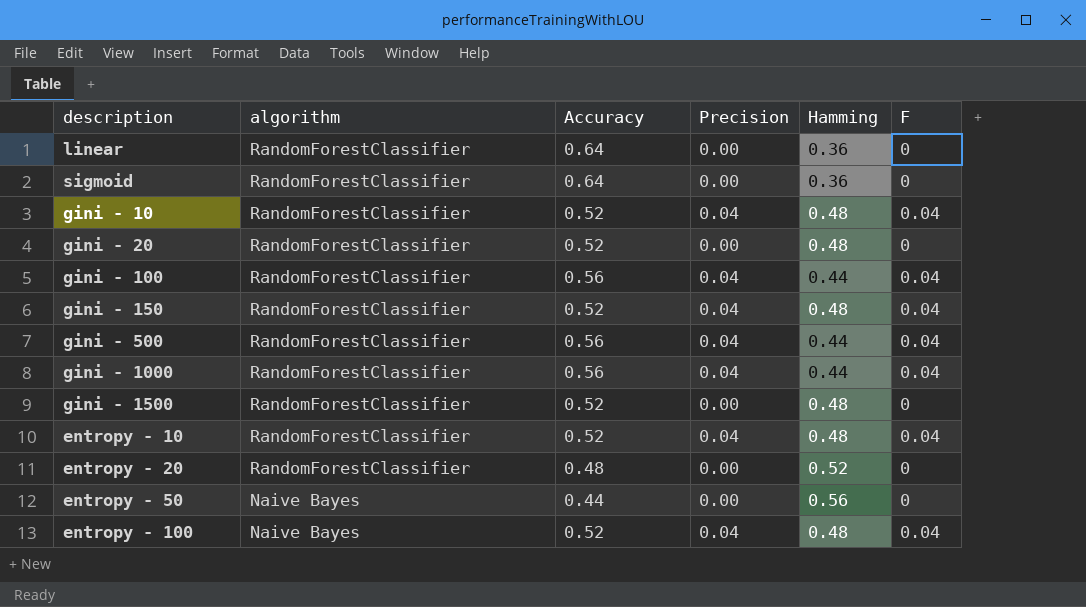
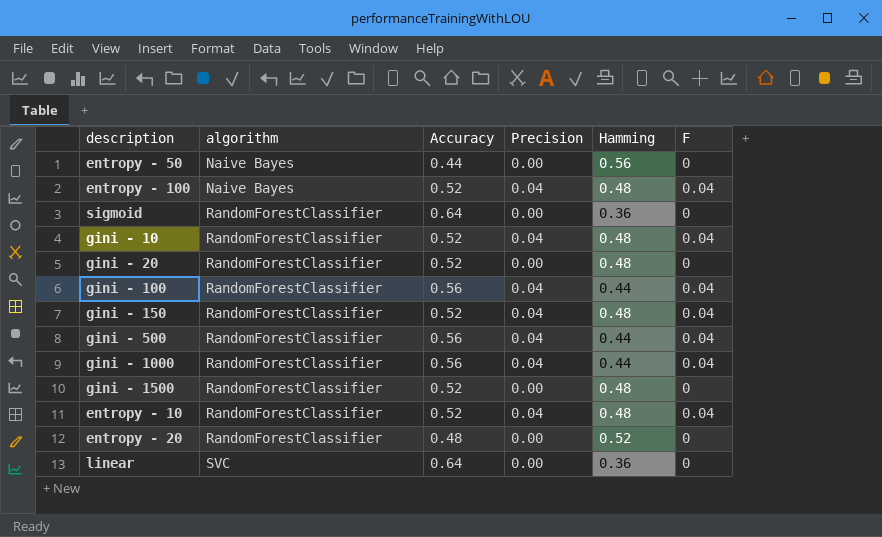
row order: algorithm descending -> algorithm ascending
linear | algorithm: RandomForestClassifier -> SVC

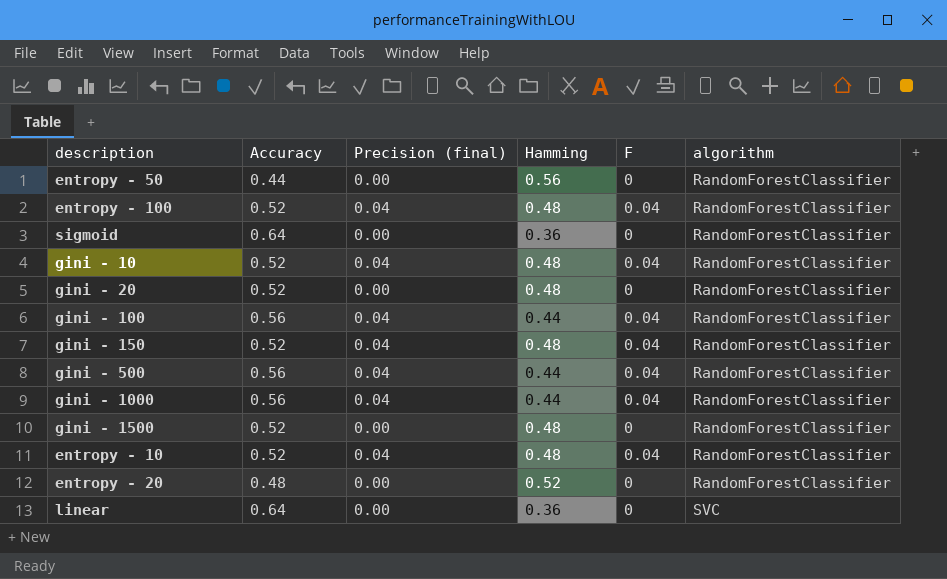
column name: Precision -> Precision (final)
column algorithm | position: 2 -> 6
entropy - 50 | algorithm: Naive Bayes -> RandomForestClassifier
entropy - 100 | algorithm: Naive Bayes -> RandomForestClassifier

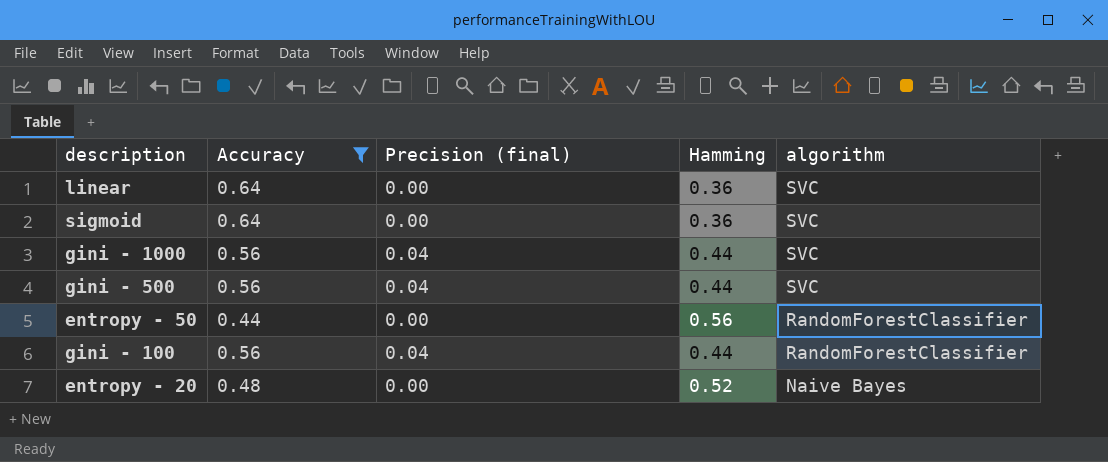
filter: none -> Accuracy != 0.52
row order: algorithm ascending -> algorithm descending
column F | position: 5 -> none
sigmoid | algorithm: RandomForestClassifier -> SVC
gini - 1000 | algorithm: RandomForestClassifier -> SVC
gini - 500 | algorithm: RandomForestClassifier -> SVC
entropy - 20 | algorithm: RandomForestClassifier -> Naive Bayes

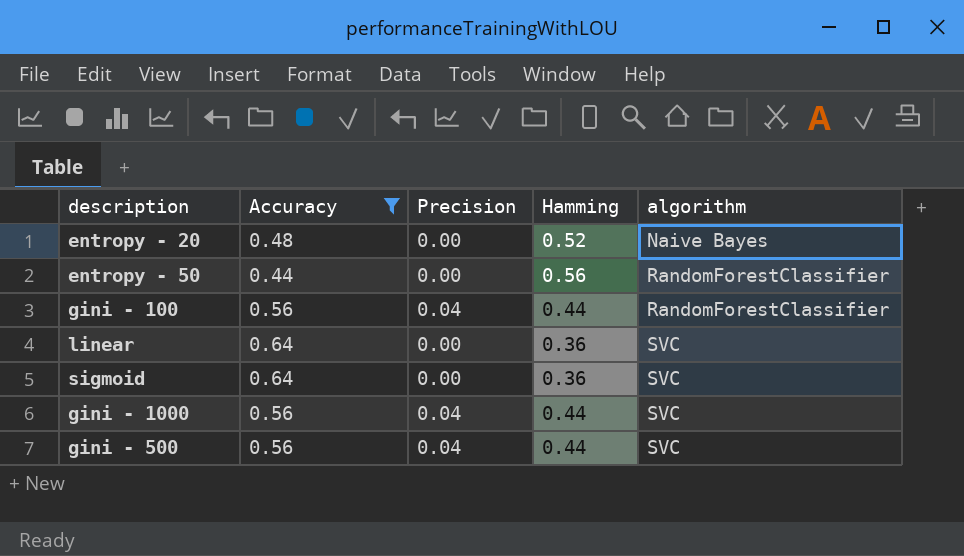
row order: algorithm descending -> algorithm ascending
column name: Precision (final) -> Precision

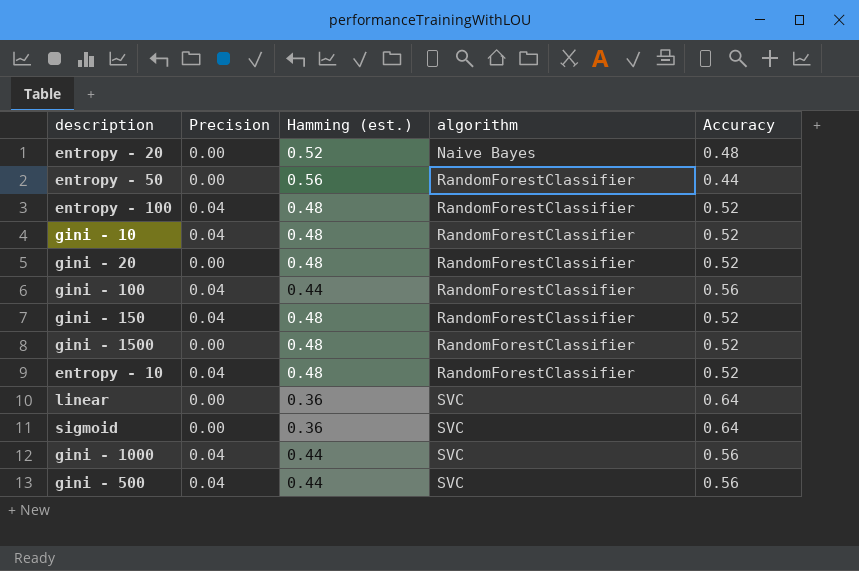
filter: Accuracy != 0.52 -> none
column name: Hamming -> Hamming (est.)
column Accuracy | position: 2 -> 5

